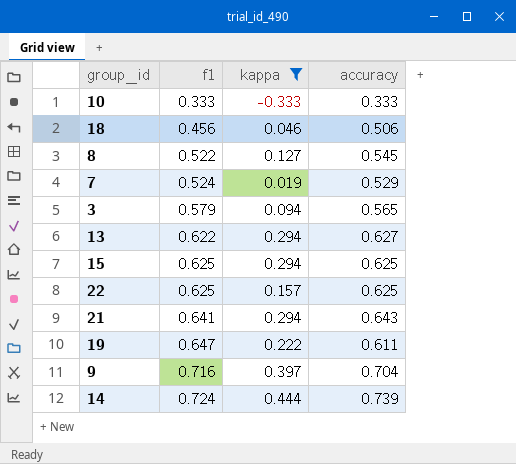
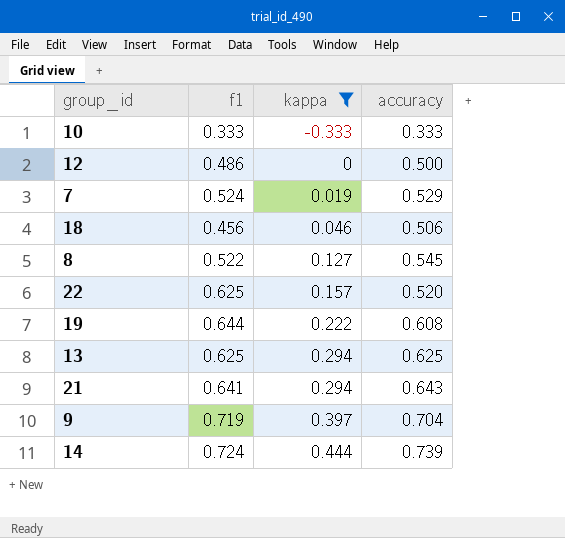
row order: f1 ascending -> kappa ascending
row 3: 0.579 | 0.094 | 0.565 -> none
row 15: 0.625 | 0.294 | 0.625 -> none
row 12: none -> 0.486 | 0 | 0.500
22 | accuracy: 0.625 -> 0.520
19 | f1: 0.647 -> 0.644
19 | accuracy: 0.611 -> 0.608
13 | f1: 0.622 -> 0.625
13 | accuracy: 0.627 -> 0.625
9 | f1: 0.716 -> 0.719

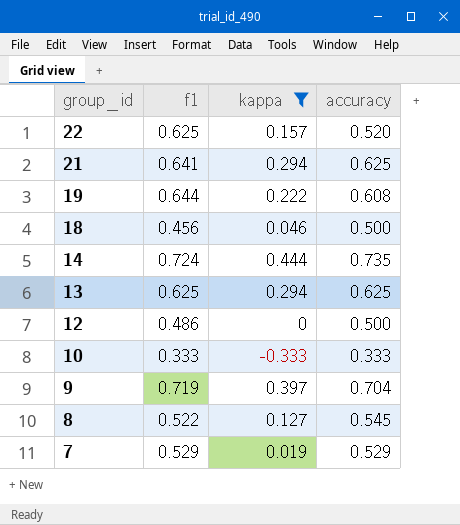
row order: kappa ascending -> group_id descending
21 | accuracy: 0.643 -> 0.625
18 | accuracy: 0.506 -> 0.500
14 | accuracy: 0.739 -> 0.735
7 | f1: 0.524 -> 0.529

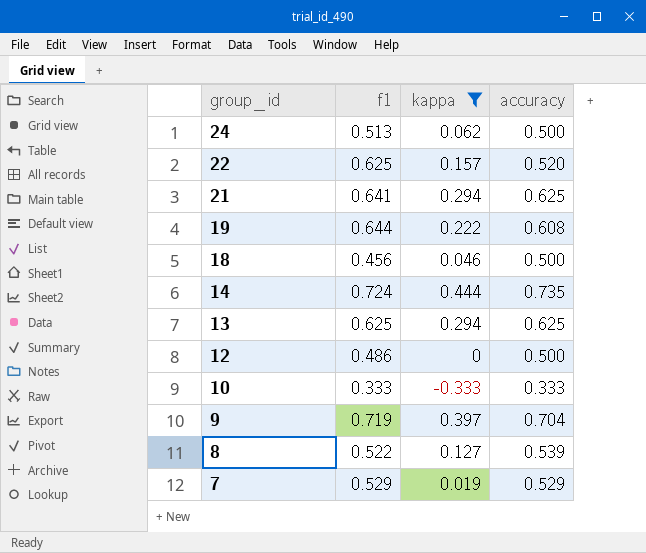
row 24: none -> 0.513 | 0.062 | 0.500
8 | accuracy: 0.545 -> 0.539

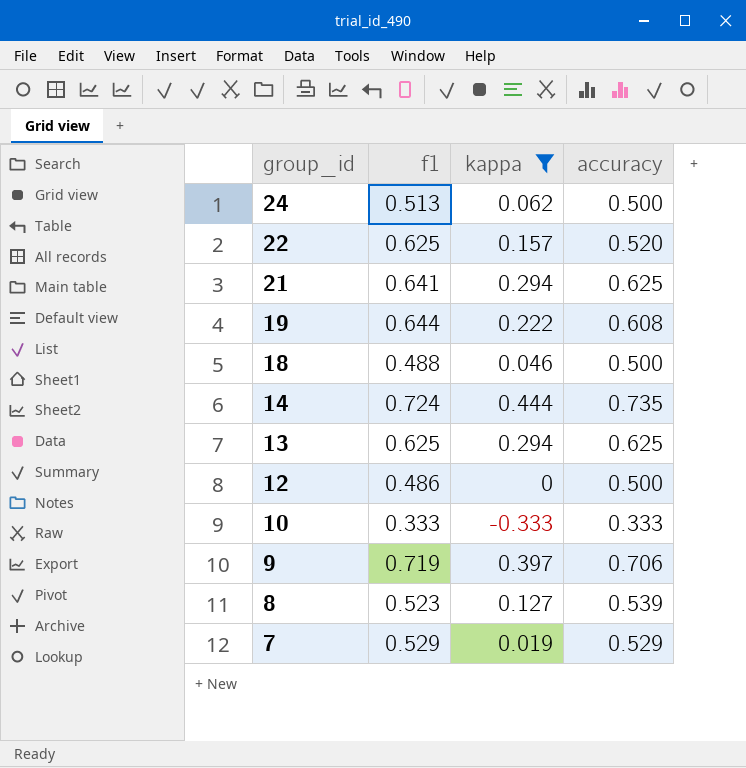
18 | f1: 0.456 -> 0.488
9 | accuracy: 0.704 -> 0.706
8 | f1: 0.522 -> 0.523

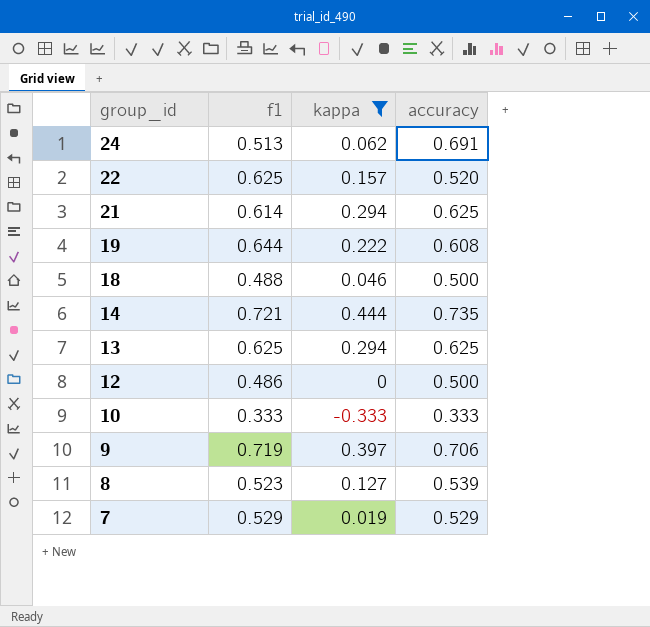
24 | accuracy: 0.500 -> 0.691
21 | f1: 0.641 -> 0.614
14 | f1: 0.724 -> 0.721

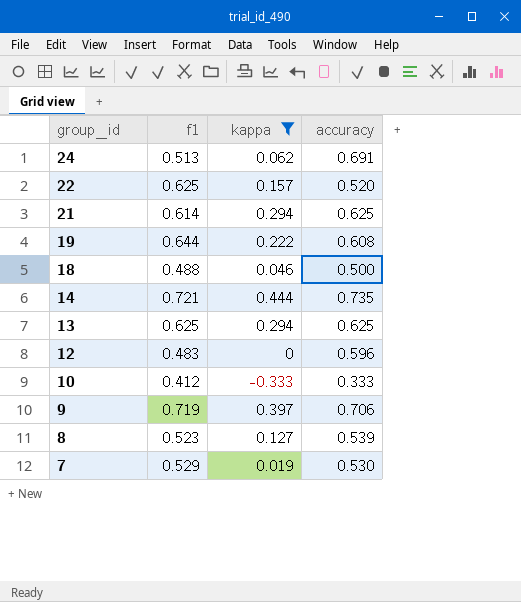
12 | f1: 0.486 -> 0.483
12 | accuracy: 0.500 -> 0.596
10 | f1: 0.333 -> 0.412
7 | accuracy: 0.529 -> 0.530

